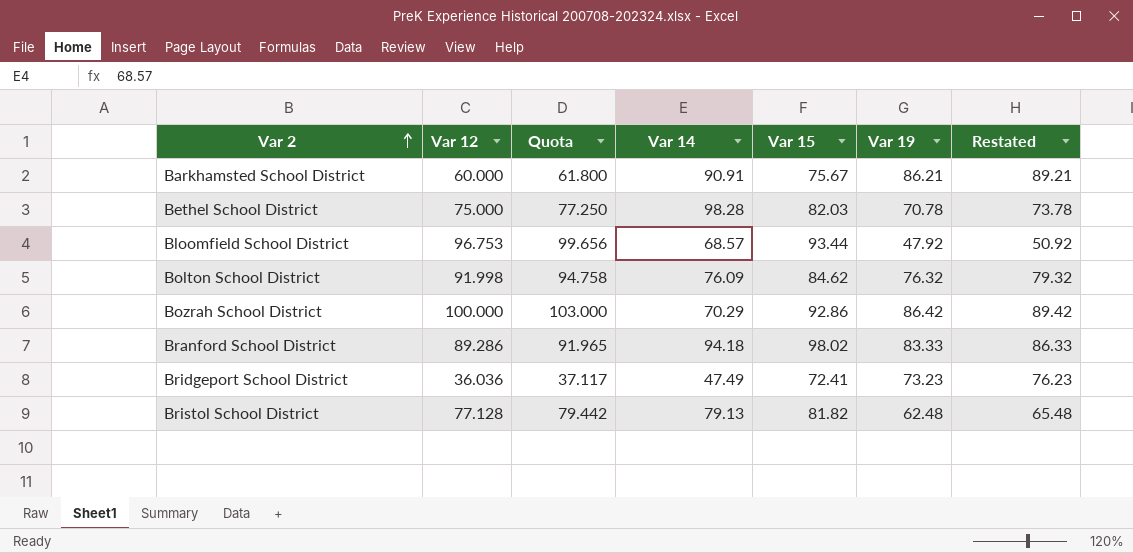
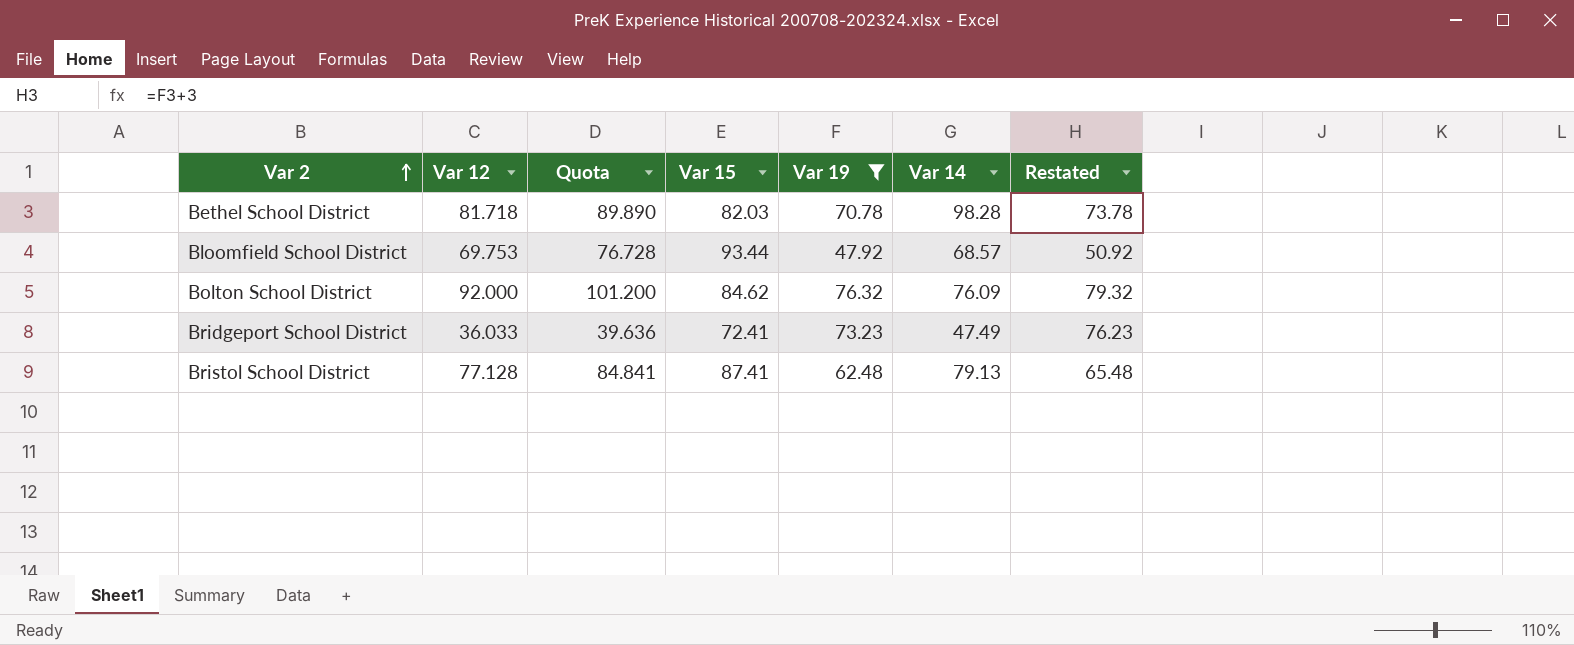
filter: none -> Var 19 <= 76.32
column Quota | formula: [Var 12] * 1.03 -> [Var 12] * 1.1
column Var 14 | position: 4 -> 6
Bethel School District | Var 12: 75.000 -> 81.718
Bloomfield School District | Var 12: 96.753 -> 69.753
Bolton School District | Var 12: 91.998 -> 92.000
Bridgeport School District | Var 12: 36.036 -> 36.033
Bristol School District | Var 15: 81.82 -> 87.41

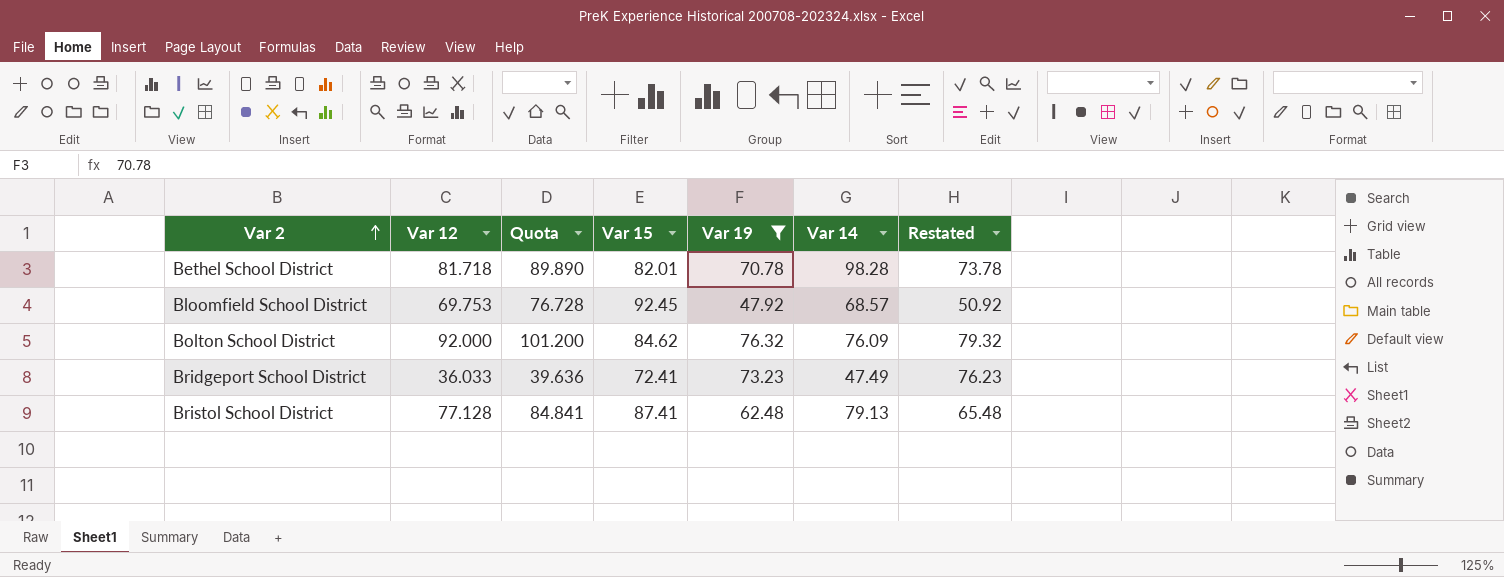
Bethel School District | Var 15: 82.03 -> 82.01
Bloomfield School District | Var 15: 93.44 -> 92.45

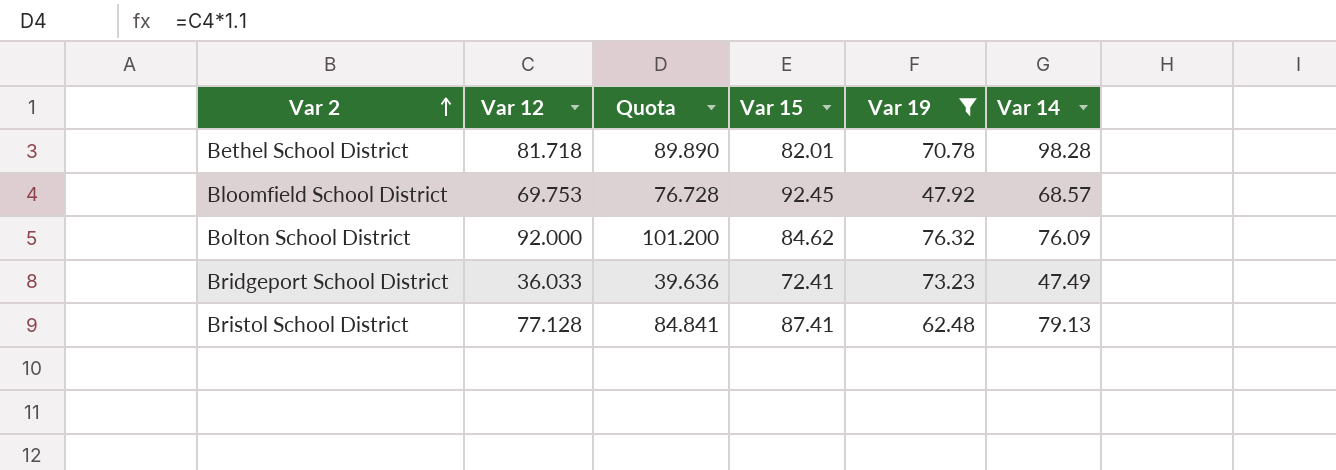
column Restated | formula: [Var 19] + 3 -> none

